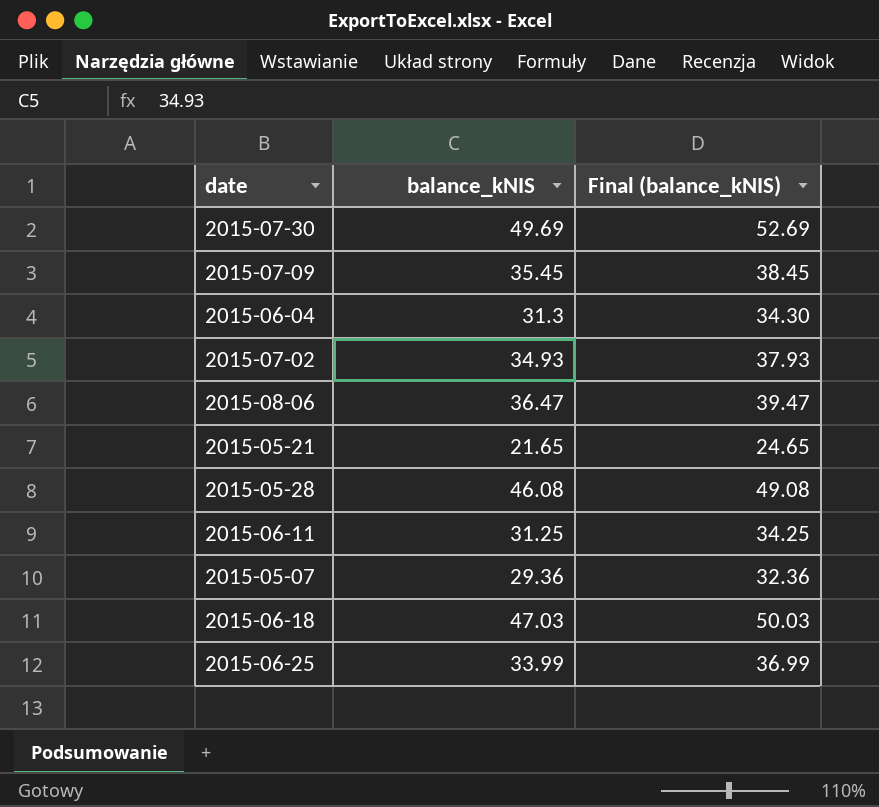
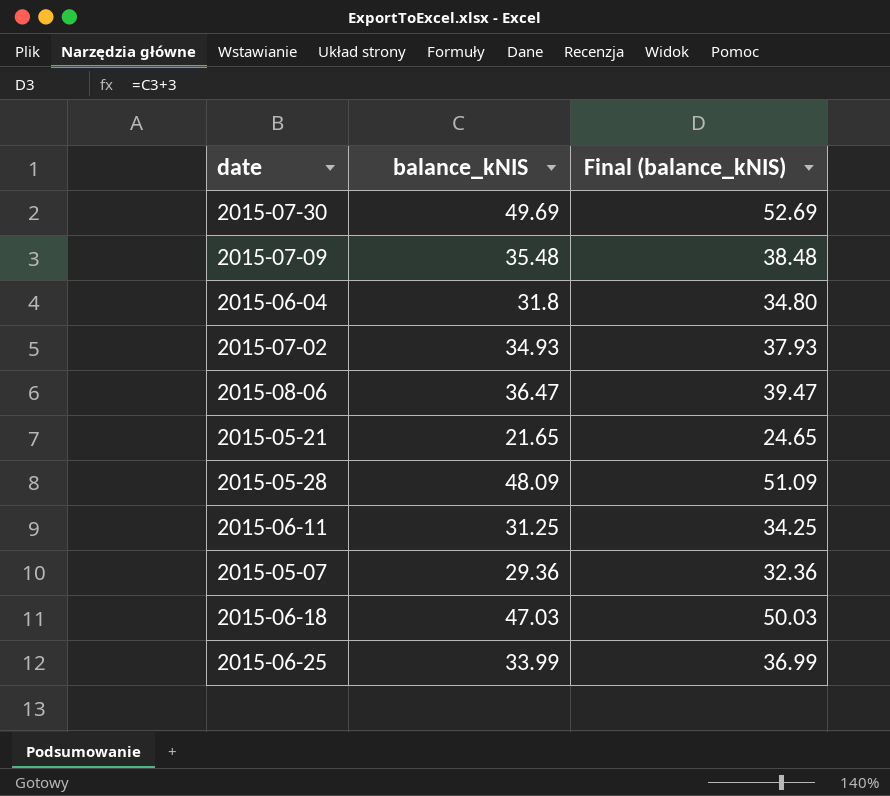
2015-07-09 | balance_kNIS: 35.45 -> 35.48
2015-07-09 | Final (balance_kNIS): 38.45 -> 38.48
2015-06-04 | balance_kNIS: 31.3 -> 31.8
2015-06-04 | Final (balance_kNIS): 34.30 -> 34.80
2015-05-28 | balance_kNIS: 46.08 -> 48.09
2015-05-28 | Final (balance_kNIS): 49.08 -> 51.09

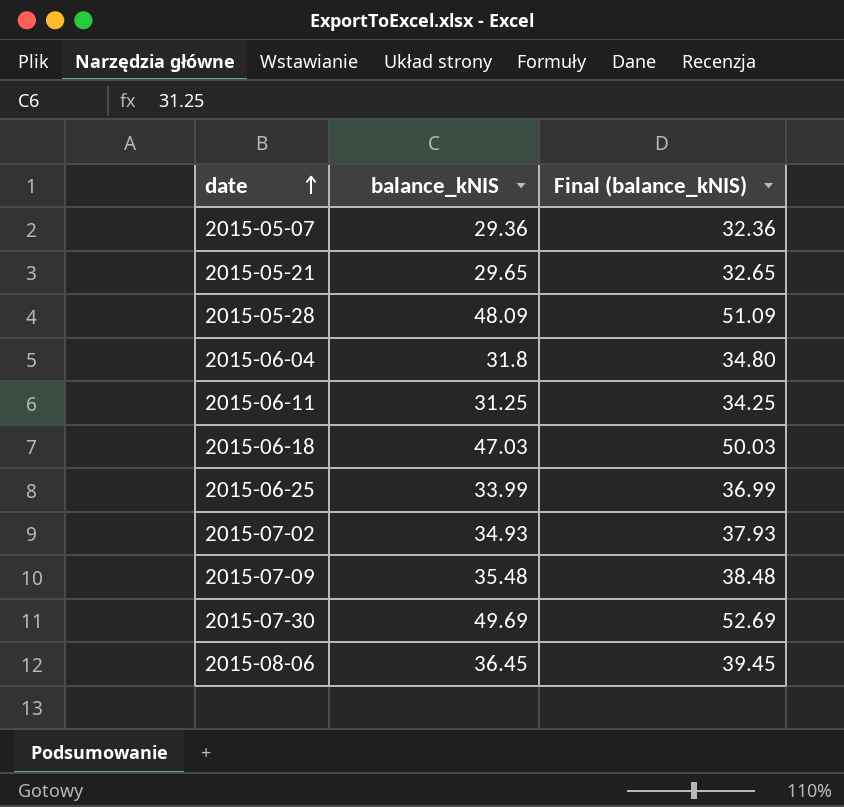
row order: none -> date ascending
2015-05-21 | balance_kNIS: 21.65 -> 29.65
2015-05-21 | Final (balance_kNIS): 24.65 -> 32.65
2015-08-06 | balance_kNIS: 36.47 -> 36.45
2015-08-06 | Final (balance_kNIS): 39.47 -> 39.45

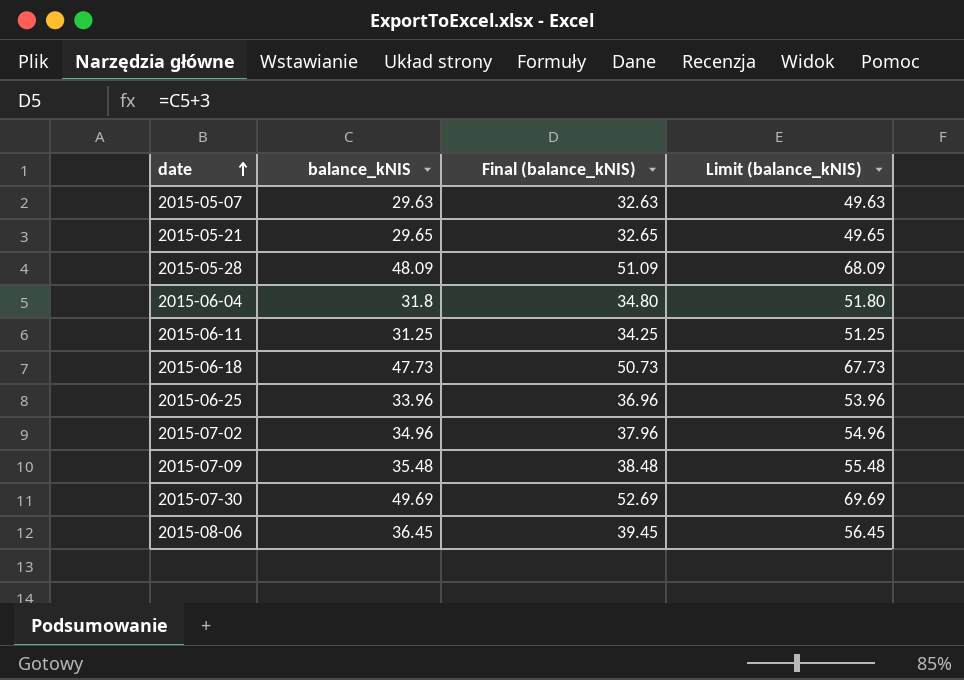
column Limit (balance_kNIS) | formula: none -> [balance_kNIS] + 20
2015-05-07 | balance_kNIS: 29.36 -> 29.63
2015-05-07 | Final (balance_kNIS): 32.36 -> 32.63
2015-06-18 | balance_kNIS: 47.03 -> 47.73
2015-06-18 | Final (balance_kNIS): 50.03 -> 50.73
2015-06-25 | balance_kNIS: 33.99 -> 33.96
2015-06-25 | Final (balance_kNIS): 36.99 -> 36.96
2015-07-02 | balance_kNIS: 34.93 -> 34.96
2015-07-02 | Final (balance_kNIS): 37.93 -> 37.96

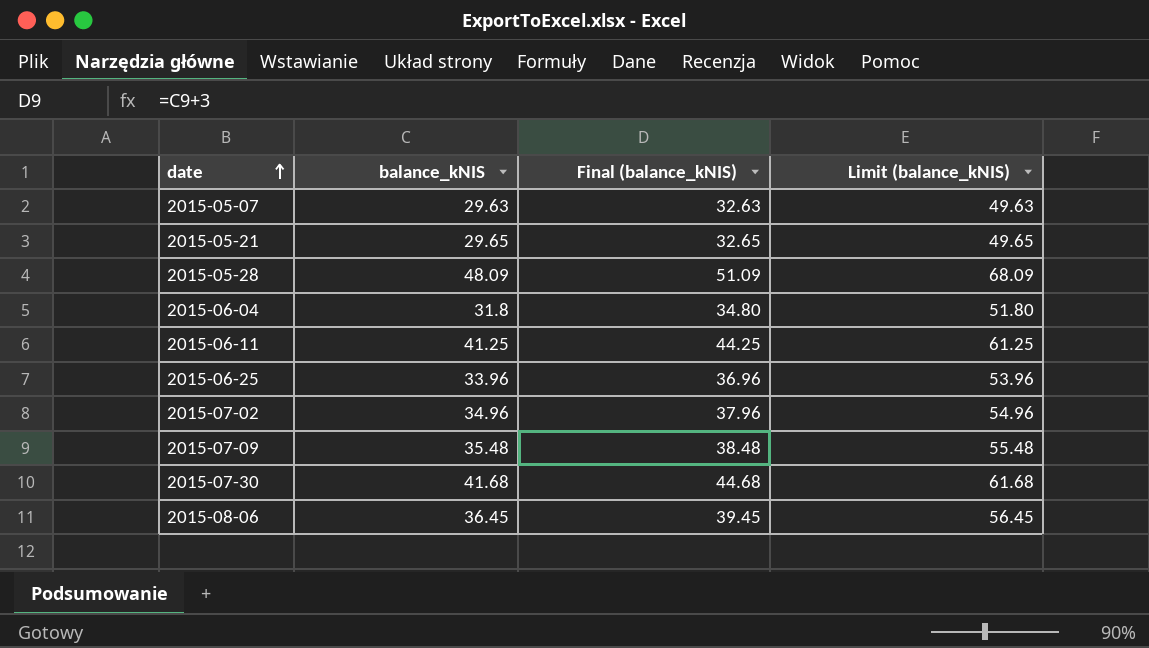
row 2015-06-18: 47.73 | 50.73 | 67.73 -> none
2015-06-11 | balance_kNIS: 31.25 -> 41.25
2015-06-11 | Final (balance_kNIS): 34.25 -> 44.25
2015-06-11 | Limit (balance_kNIS): 51.25 -> 61.25
2015-07-30 | balance_kNIS: 49.69 -> 41.68
2015-07-30 | Final (balance_kNIS): 52.69 -> 44.68
2015-07-30 | Limit (balance_kNIS): 69.69 -> 61.68

